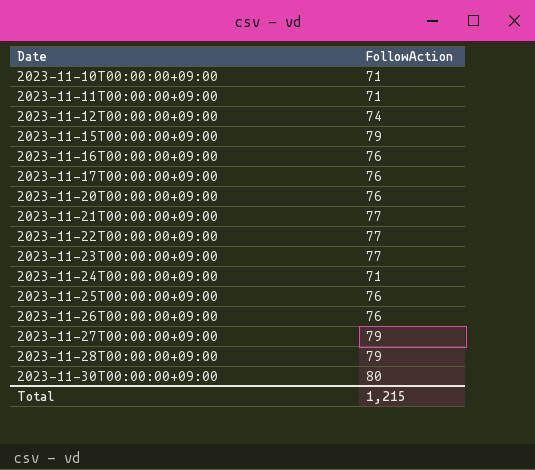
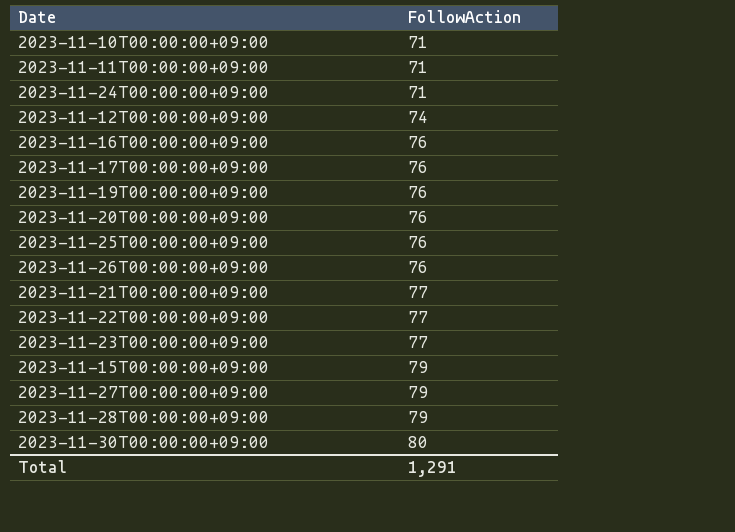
row order: Date ascending -> FollowAction ascending
row 2023-11-19T00:00:00+09:00: none -> 76
Total | FollowAction: 1,215 -> 1,291

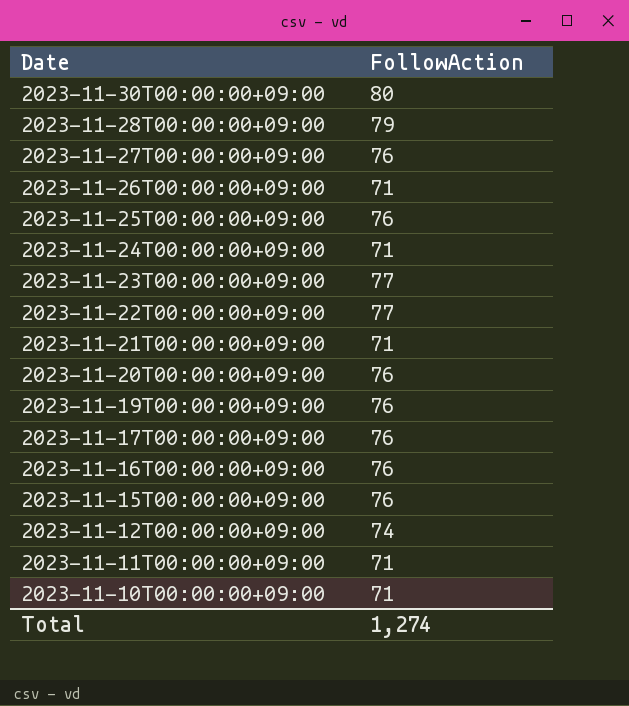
row order: FollowAction ascending -> Date descending
2023-11-27T00:00:00+09:00 | FollowAction: 79 -> 76
2023-11-26T00:00:00+09:00 | FollowAction: 76 -> 71
2023-11-21T00:00:00+09:00 | FollowAction: 77 -> 71
2023-11-15T00:00:00+09:00 | FollowAction: 79 -> 76
Total | FollowAction: 1,291 -> 1,274

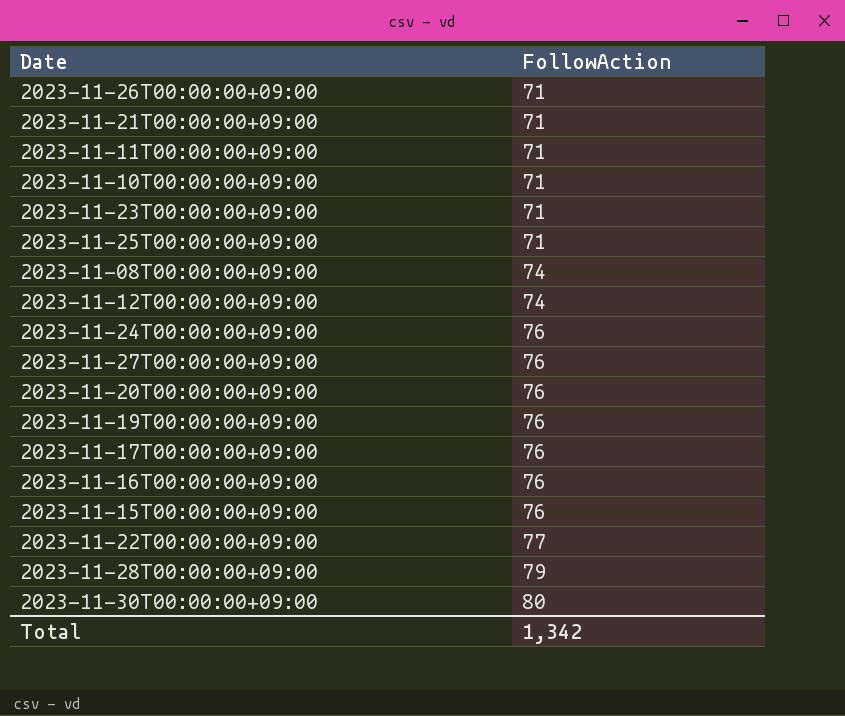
row order: Date descending -> FollowAction ascending
2023-11-23T00:00:00+09:00 | FollowAction: 77 -> 71
2023-11-25T00:00:00+09:00 | FollowAction: 76 -> 71
row 2023-11-08T00:00:00+09:00: none -> 74
2023-11-24T00:00:00+09:00 | FollowAction: 71 -> 76
Total | FollowAction: 1,274 -> 1,342

